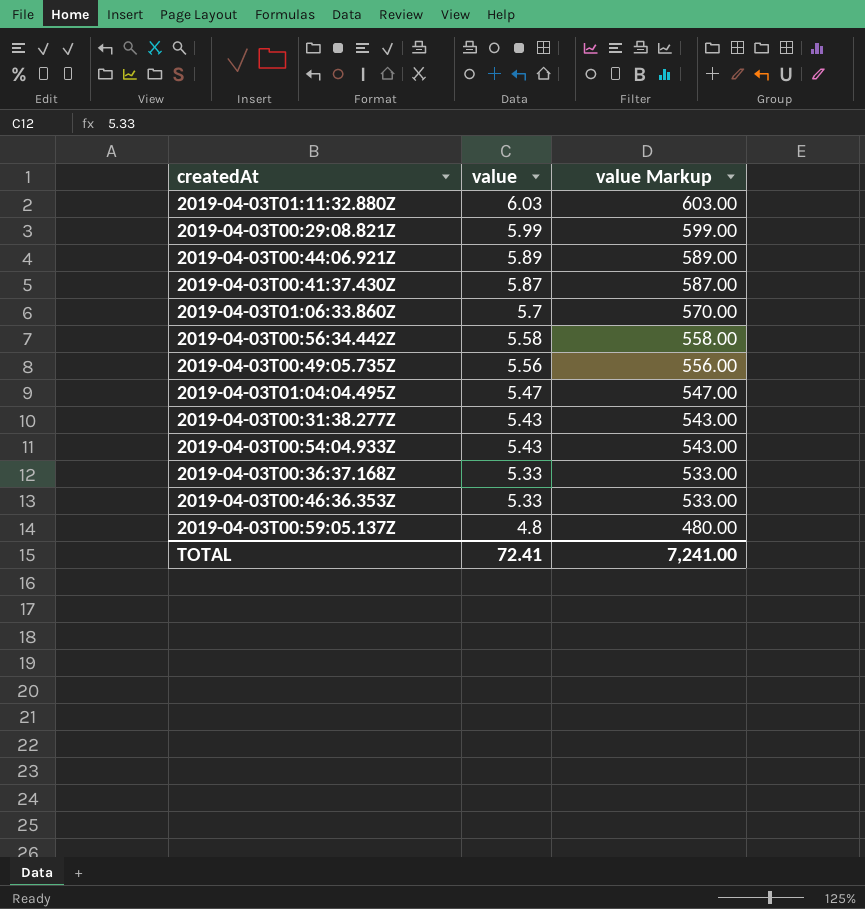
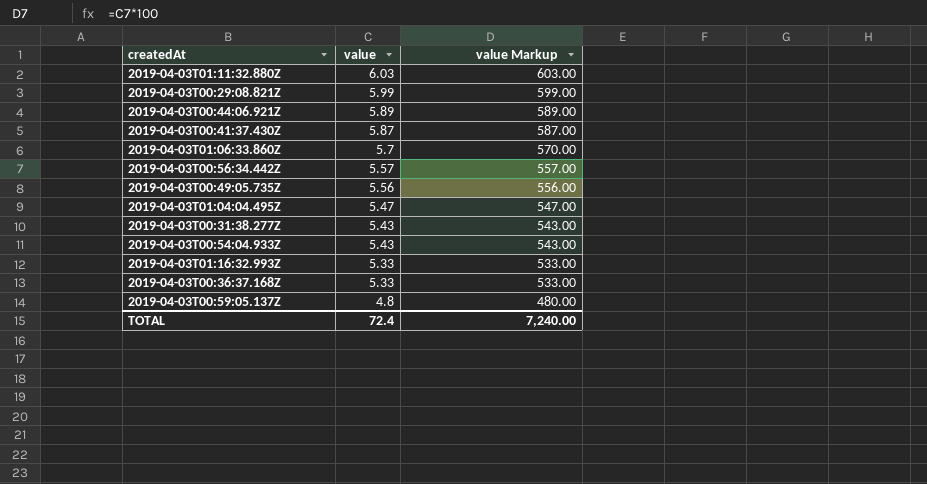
row 2019-04-03T00:46:36.353Z: 5.33 | 533.00 -> none
2019-04-03T00:56:34.442Z | value: 5.58 -> 5.57
2019-04-03T00:56:34.442Z | value Markup: 558.00 -> 557.00
row 2019-04-03T01:16:32.993Z: none -> 5.33 | 533.00
TOTAL | value: 72.41 -> 72.4
TOTAL | value Markup: 7,241.00 -> 7,240.00

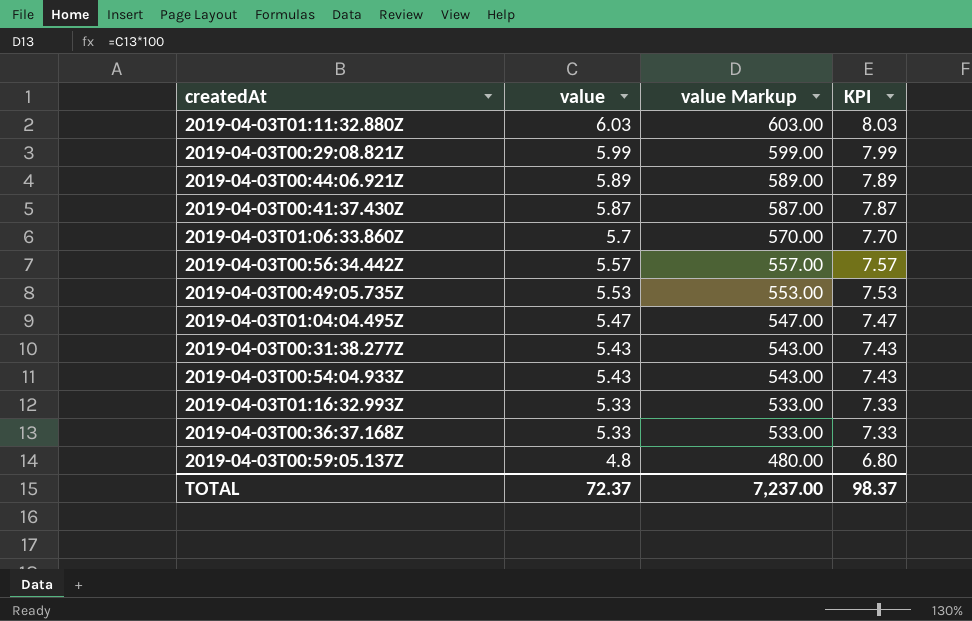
column KPI | formula: none -> [value] + 2
2019-04-03T00:49:05.735Z | value: 5.56 -> 5.53
2019-04-03T00:49:05.735Z | value Markup: 556.00 -> 553.00
TOTAL | value: 72.4 -> 72.37
TOTAL | value Markup: 7,240.00 -> 7,237.00

